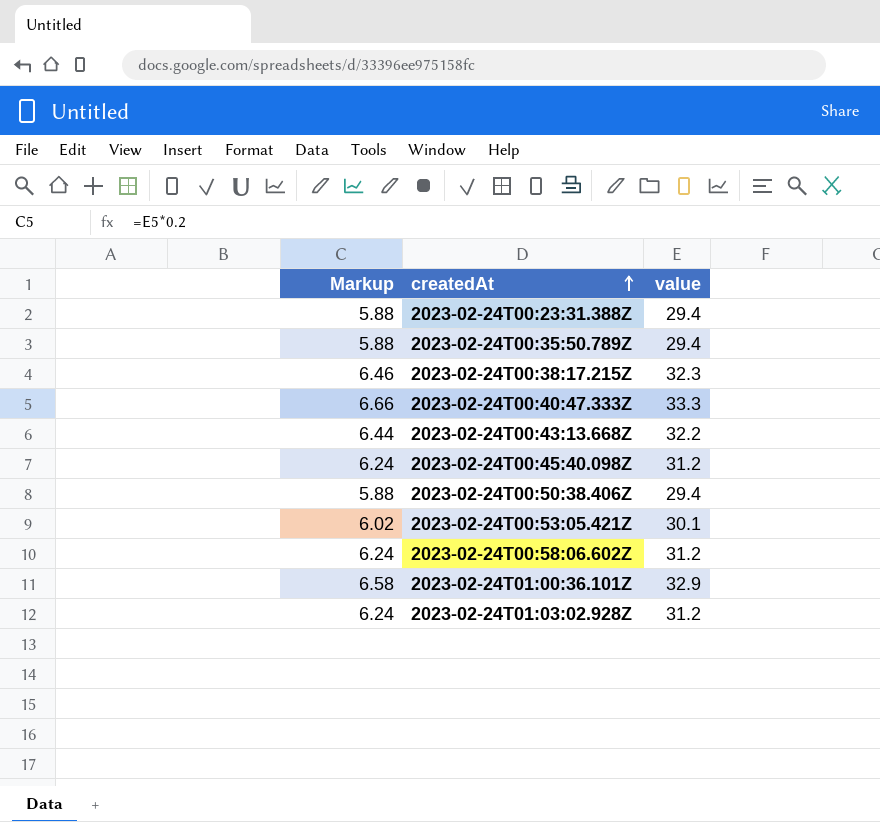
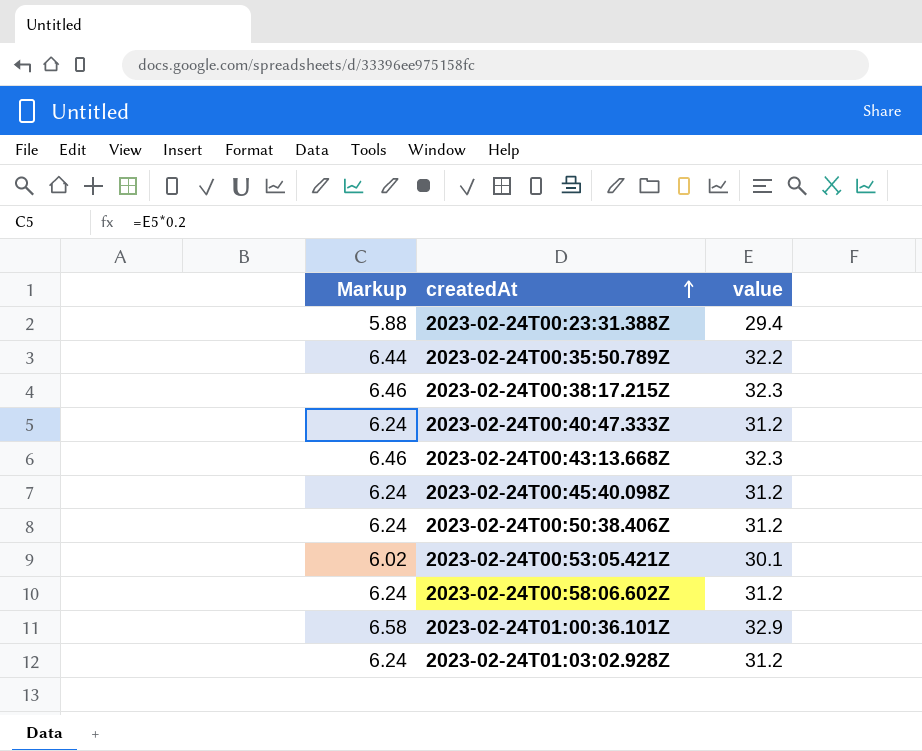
2023-02-24T00:35:50.789Z | Markup: 5.88 -> 6.44
2023-02-24T00:35:50.789Z | value: 29.4 -> 32.2
2023-02-24T00:40:47.333Z | Markup: 6.66 -> 6.24
2023-02-24T00:40:47.333Z | value: 33.3 -> 31.2
2023-02-24T00:43:13.668Z | Markup: 6.44 -> 6.46
2023-02-24T00:43:13.668Z | value: 32.2 -> 32.3
2023-02-24T00:50:38.406Z | Markup: 5.88 -> 6.24
2023-02-24T00:50:38.406Z | value: 29.4 -> 31.2

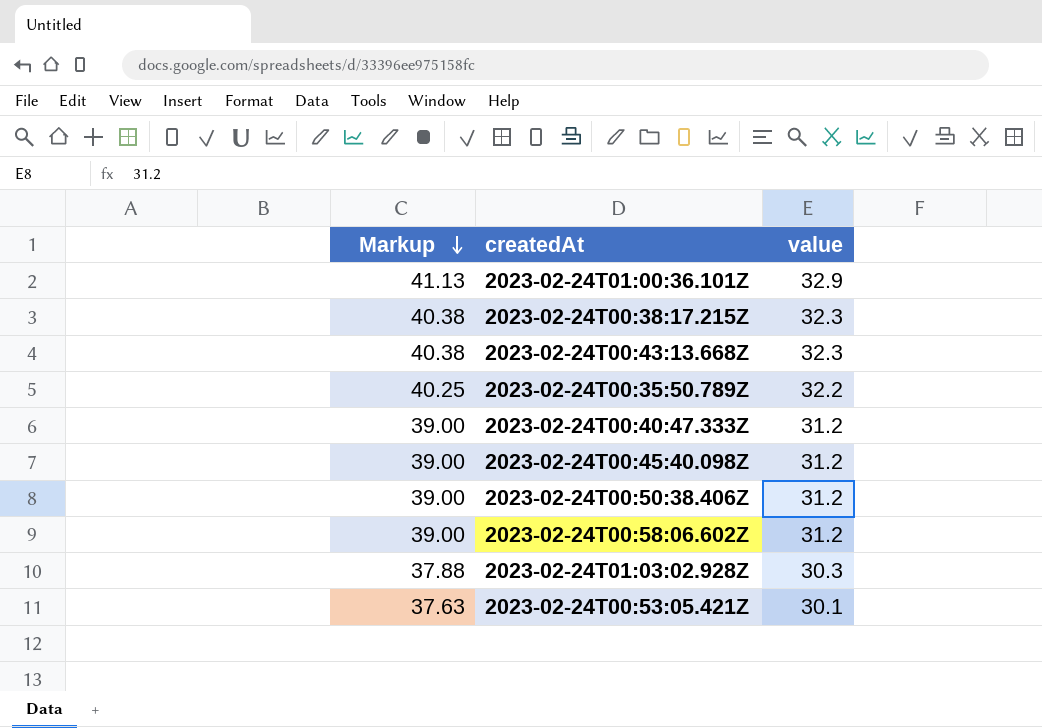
row order: createdAt ascending -> Markup descending
column Markup | formula: [value] * 0.2 -> [value] * 1.25
row 2023-02-24T00:23:31.388Z: 5.88 | 29.4 -> none
2023-02-24T01:03:02.928Z | value: 31.2 -> 30.3

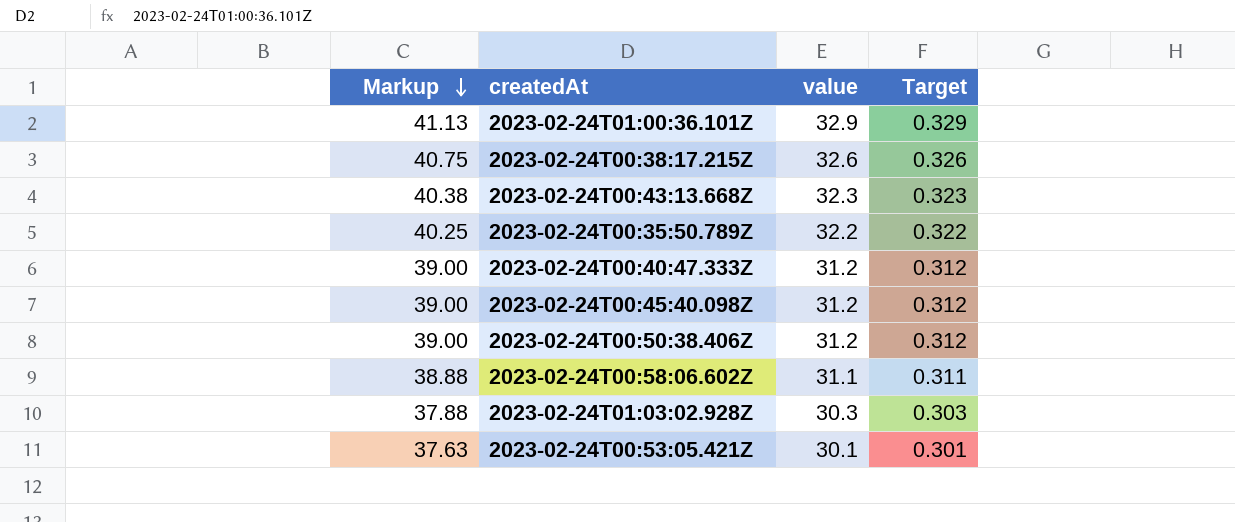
column Target | formula: none -> [value] * 0.01
2023-02-24T00:38:17.215Z | Markup: 40.38 -> 40.75
2023-02-24T00:38:17.215Z | value: 32.3 -> 32.6
2023-02-24T00:58:06.602Z | Markup: 39.00 -> 38.88
2023-02-24T00:58:06.602Z | value: 31.2 -> 31.1

